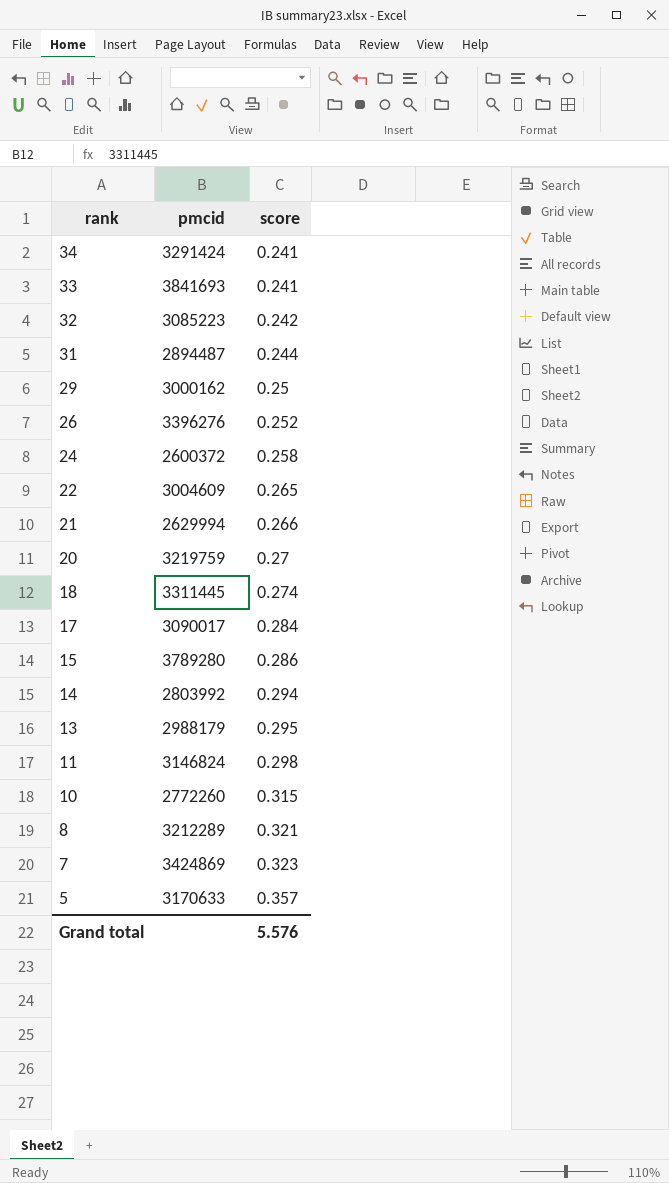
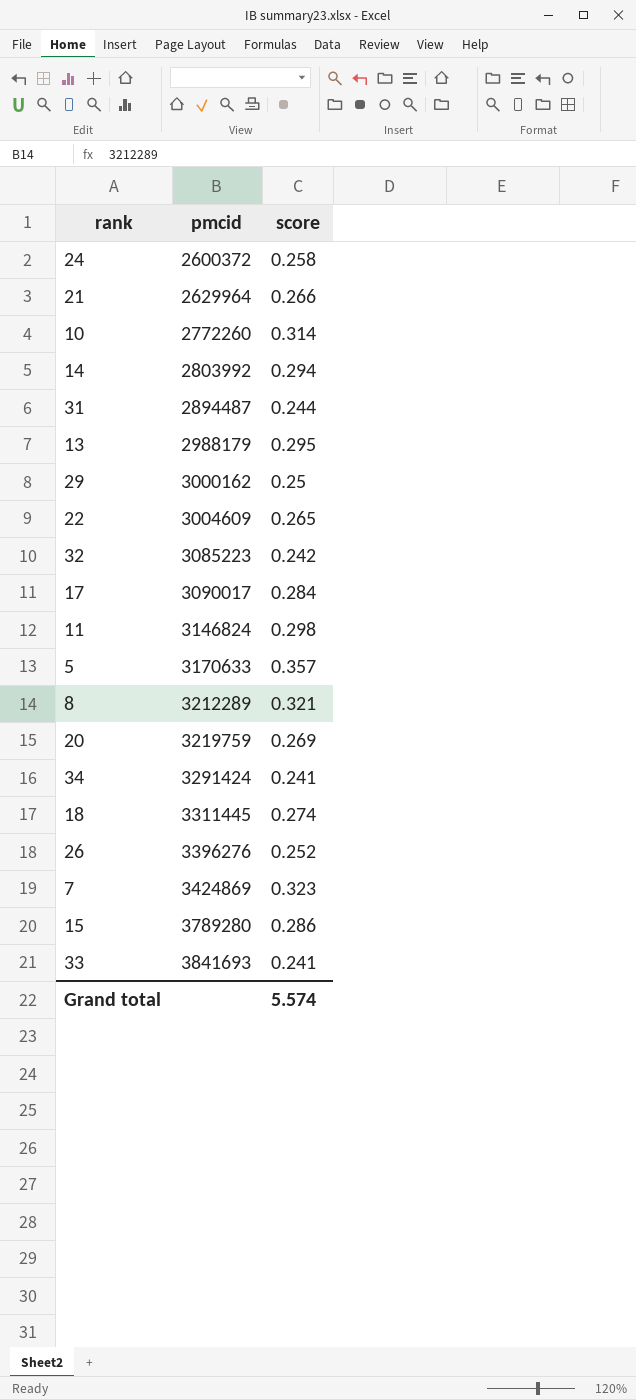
row order: rank descending -> pmcid ascending
21 | pmcid: 2629994 -> 2629964
10 | score: 0.315 -> 0.314
20 | score: 0.27 -> 0.269
Grand total | score: 5.576 -> 5.574

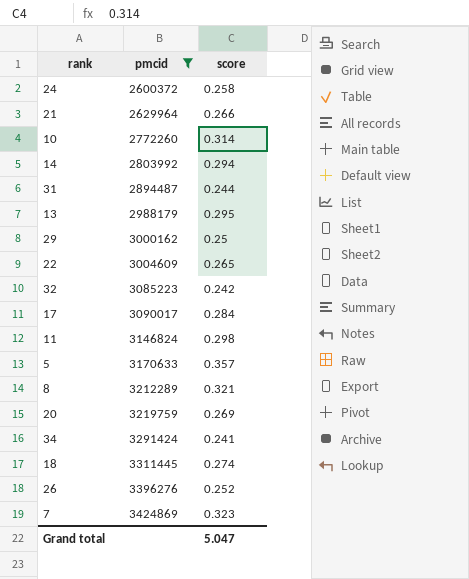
filter: none -> pmcid <= 3424869
Grand total | score: 5.574 -> 5.047

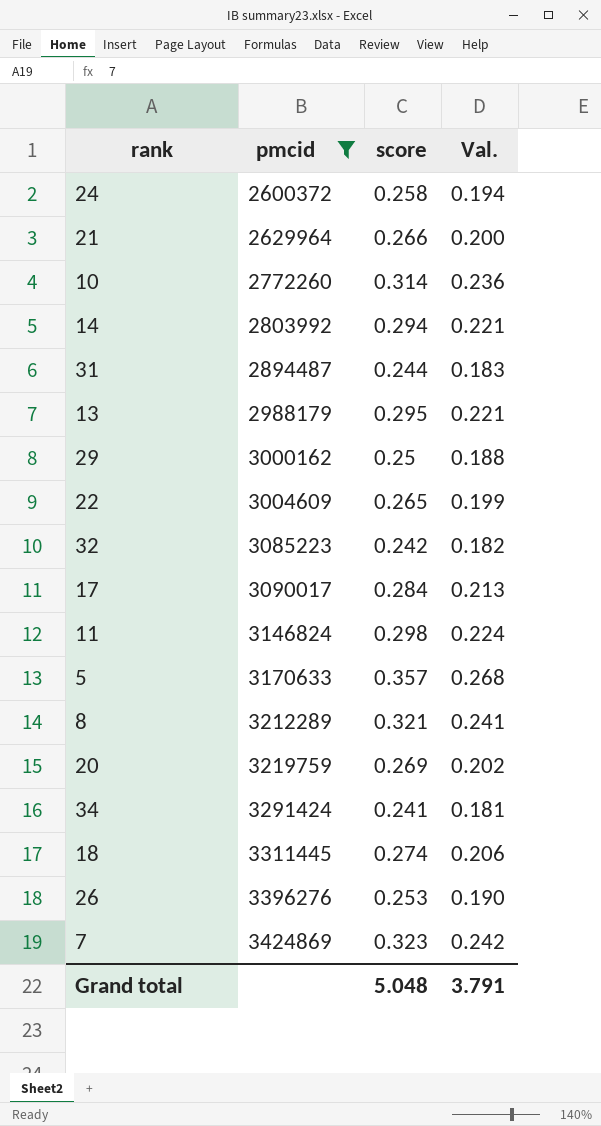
column Val. | formula: none -> [score] * 0.75
26 | score: 0.252 -> 0.253
Grand total | score: 5.047 -> 5.048

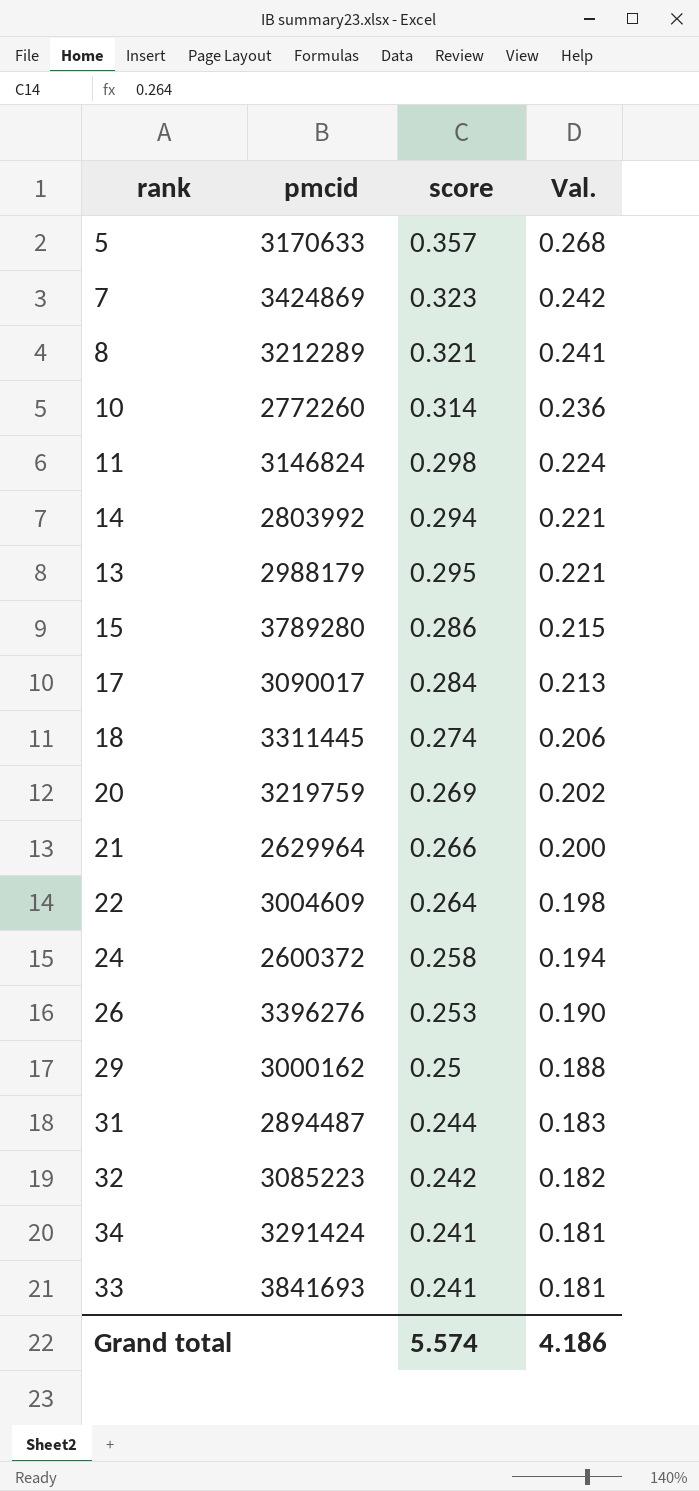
filter: pmcid <= 3424869 -> none
row order: pmcid ascending -> Val. descending
22 | score: 0.265 -> 0.264
22 | Val.: 0.199 -> 0.198
Grand total | score: 5.048 -> 5.574
Grand total | Val.: 3.791 -> 4.186

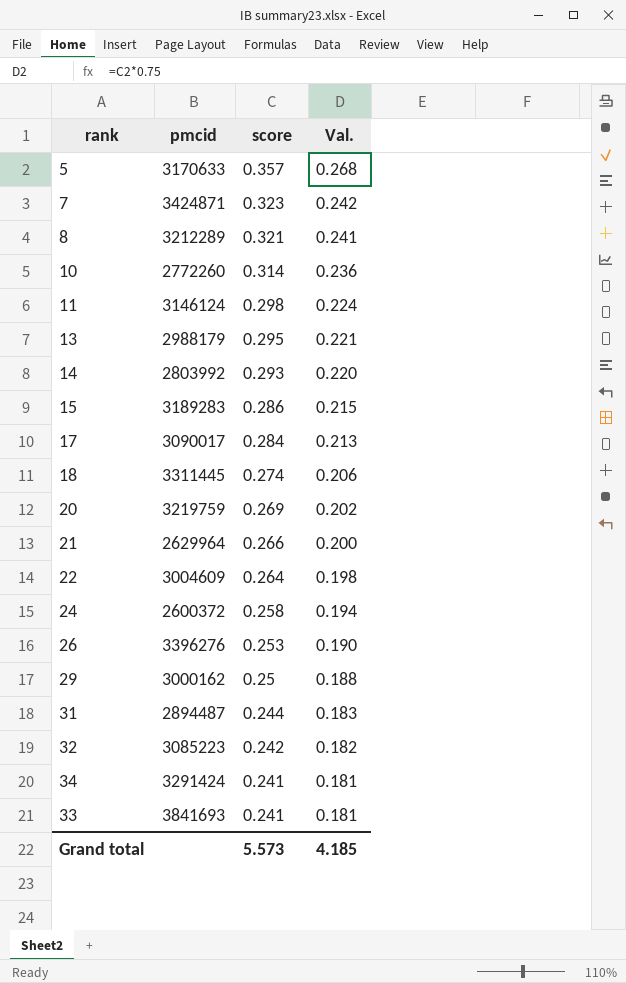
row order: Val. descending -> score descending
7 | pmcid: 3424869 -> 3424871
11 | pmcid: 3146824 -> 3146124
14 | score: 0.294 -> 0.293
14 | Val.: 0.221 -> 0.220
15 | pmcid: 3789280 -> 3189283
Grand total | score: 5.574 -> 5.573
Grand total | Val.: 4.186 -> 4.185

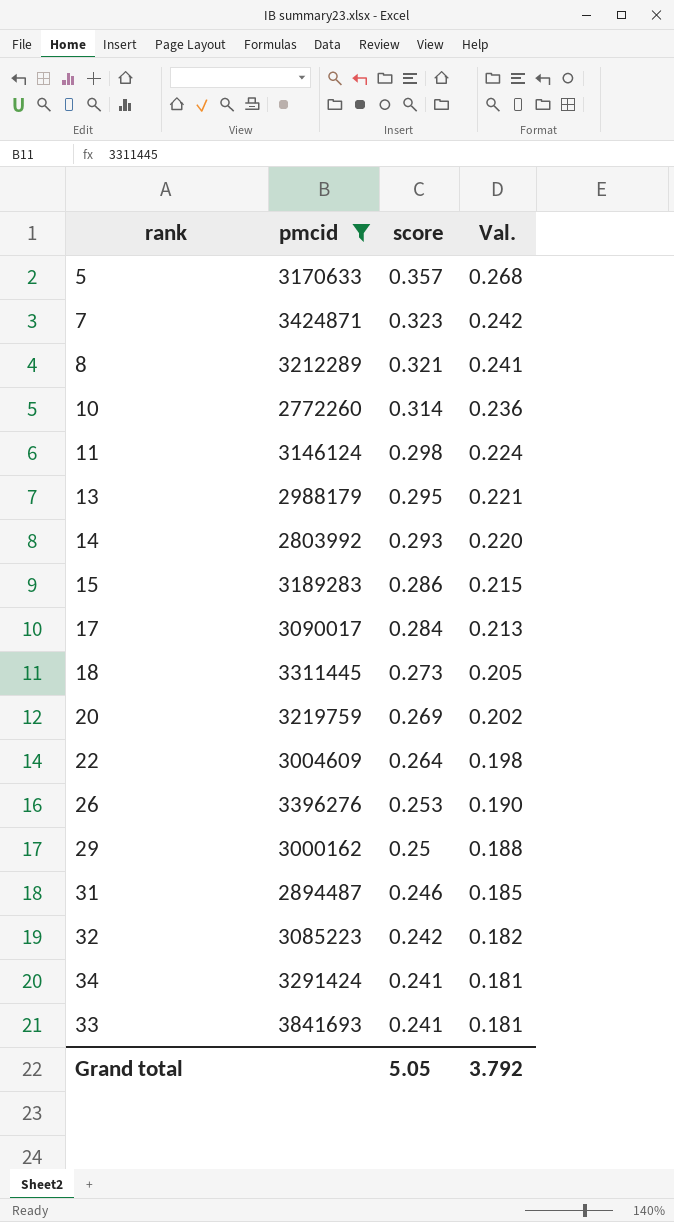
filter: none -> pmcid >= 2772260
18 | score: 0.274 -> 0.273
18 | Val.: 0.206 -> 0.205
31 | score: 0.244 -> 0.246
31 | Val.: 0.183 -> 0.185
Grand total | score: 5.573 -> 5.05
Grand total | Val.: 4.185 -> 3.792

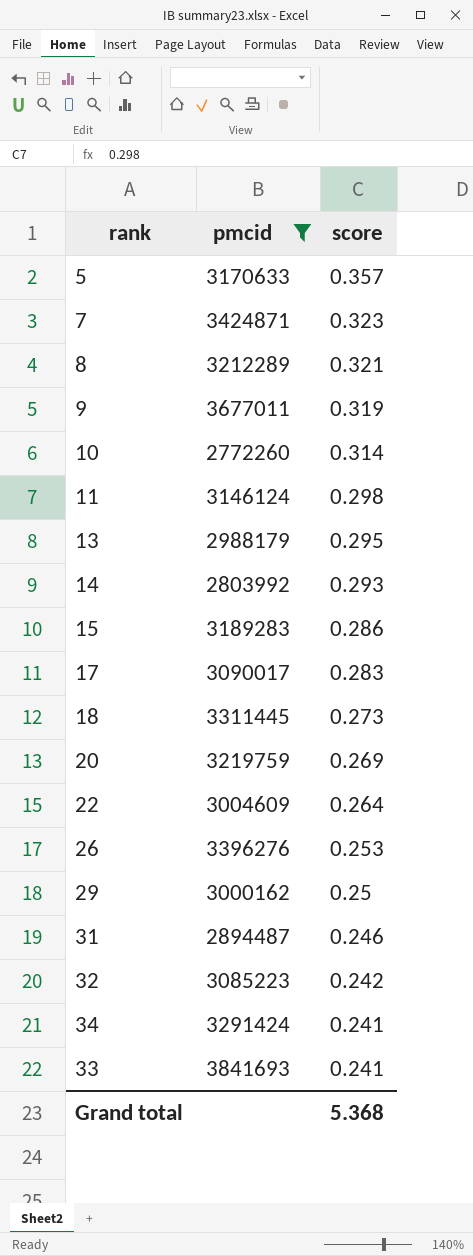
column Val. | formula: [score] * 0.75 -> none
row 9: none -> 3677011 | 0.319
17 | score: 0.284 -> 0.283
Grand total | score: 5.05 -> 5.368

